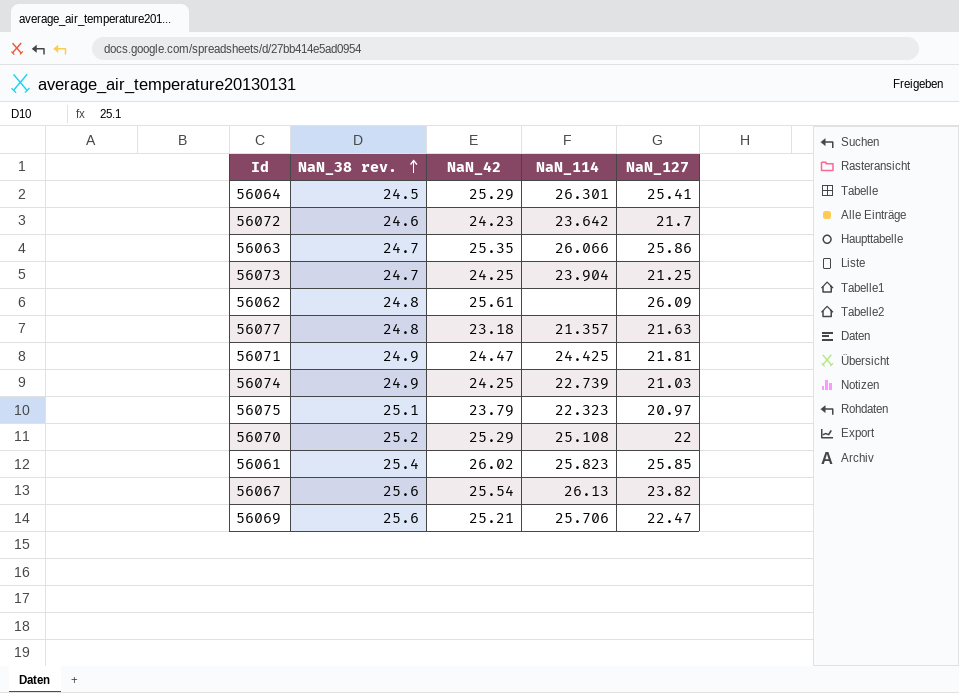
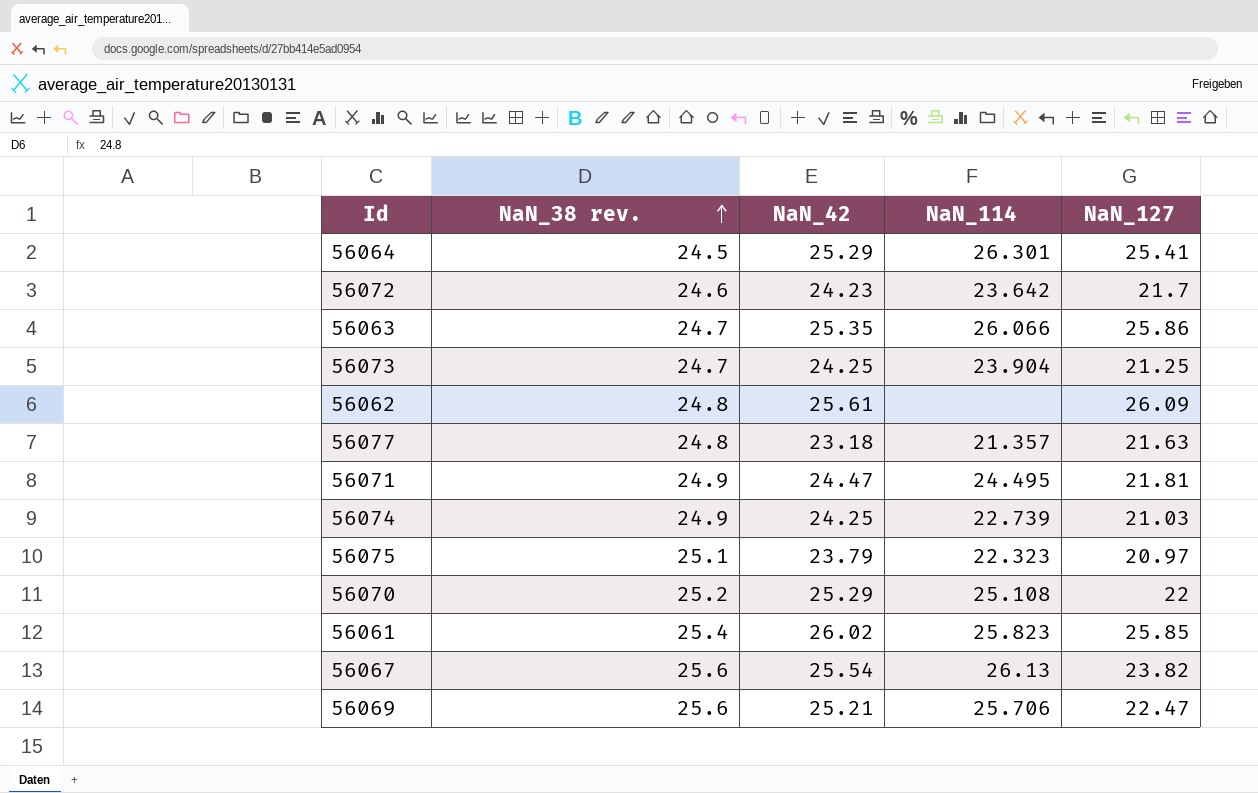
56071 | NaN_114: 24.425 -> 24.495

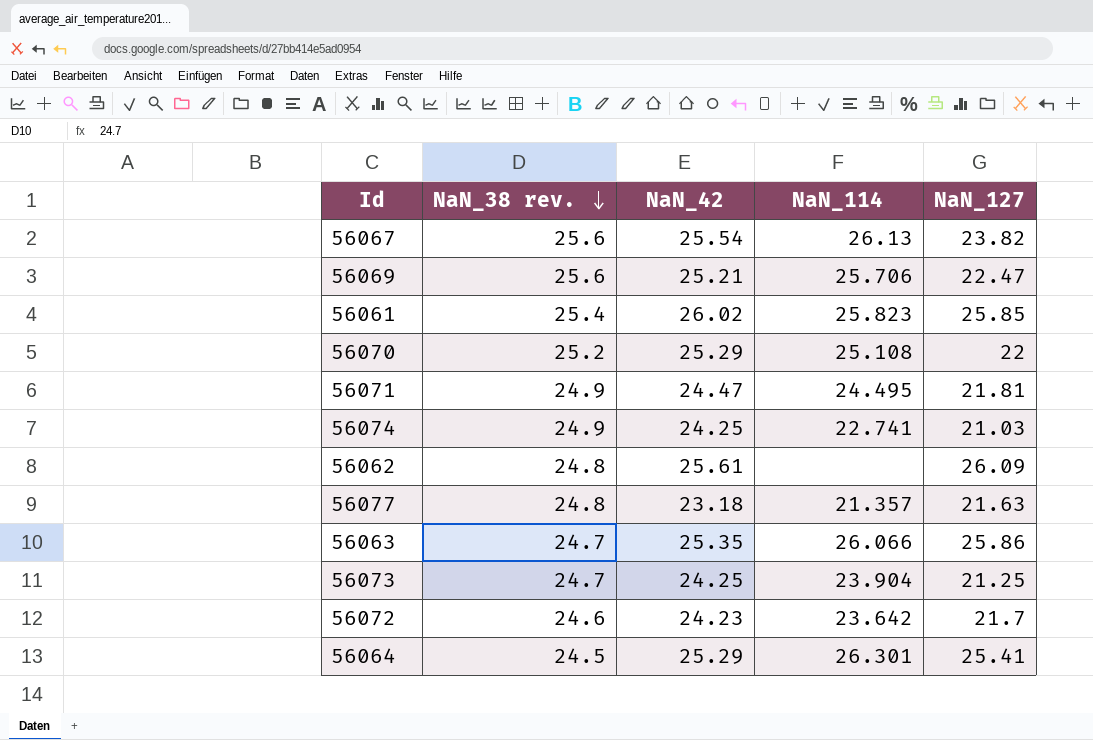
row order: NaN_38 rev. ascending -> NaN_38 rev. descending
row 56075: 25.1 | 23.79 | 22.323 | 20.97 -> none
56074 | NaN_114: 22.739 -> 22.741

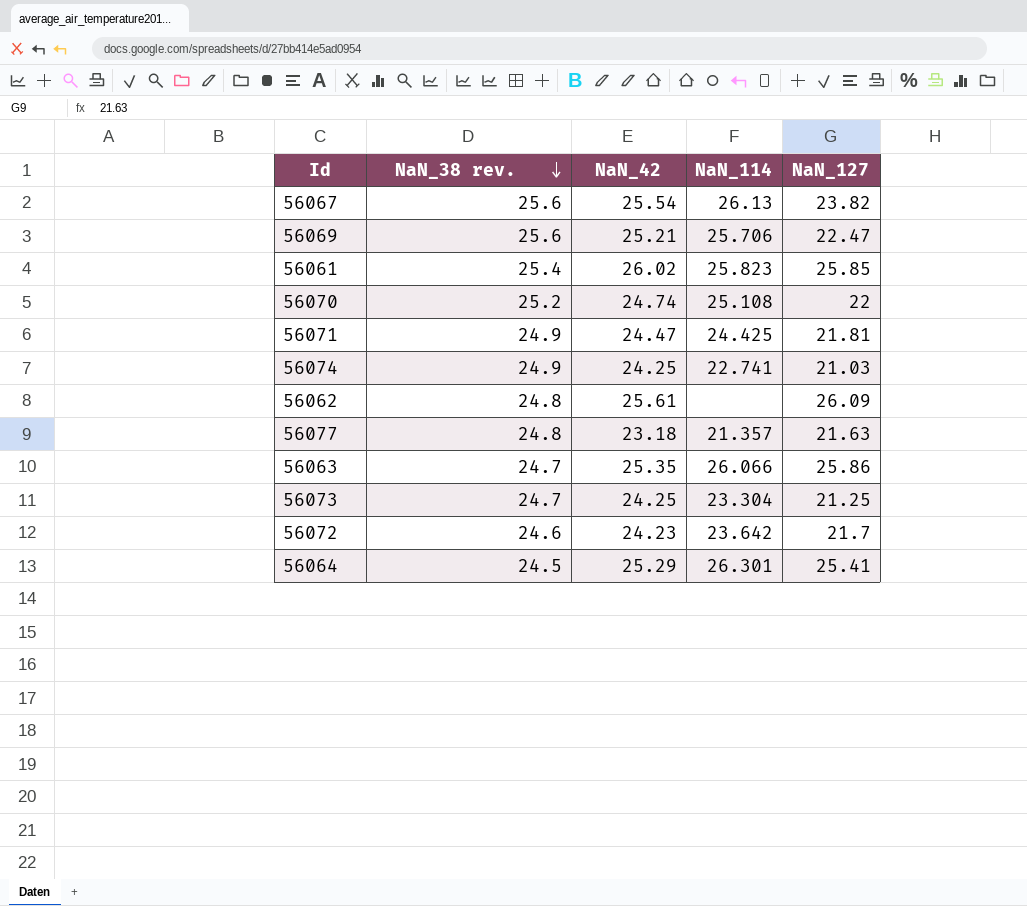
56070 | NaN_42: 25.29 -> 24.74
56071 | NaN_114: 24.495 -> 24.425
56073 | NaN_114: 23.904 -> 23.304

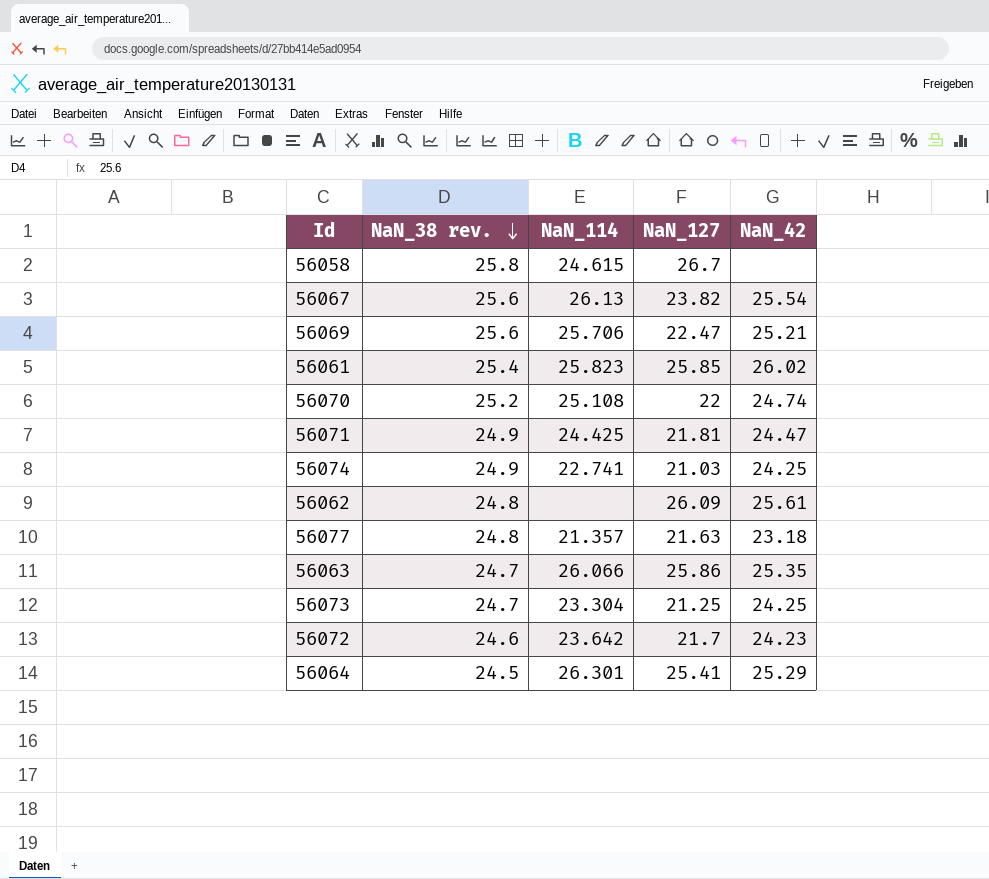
column NaN_42 | position: 3 -> 5
row 56058: none -> 25.8 | 24.615 | 26.7 | none

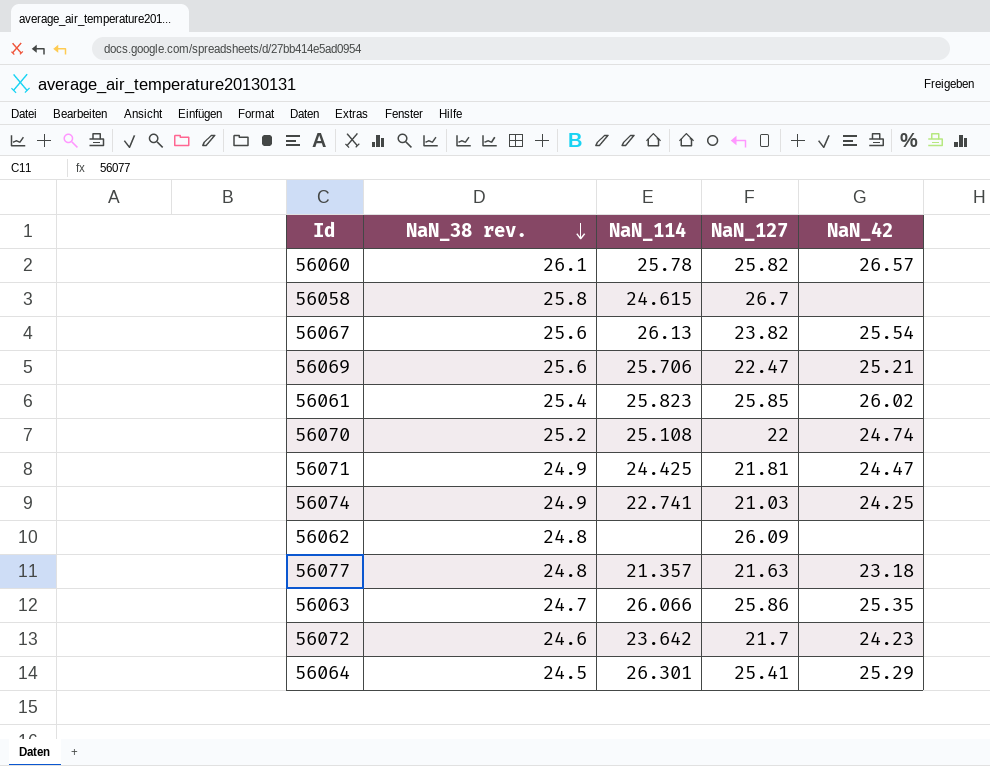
row 56073: 24.7 | 23.304 | 21.25 | 24.25 -> none
row 56060: none -> 26.1 | 25.78 | 25.82 | 26.57
56062 | NaN_42: 25.61 -> none

